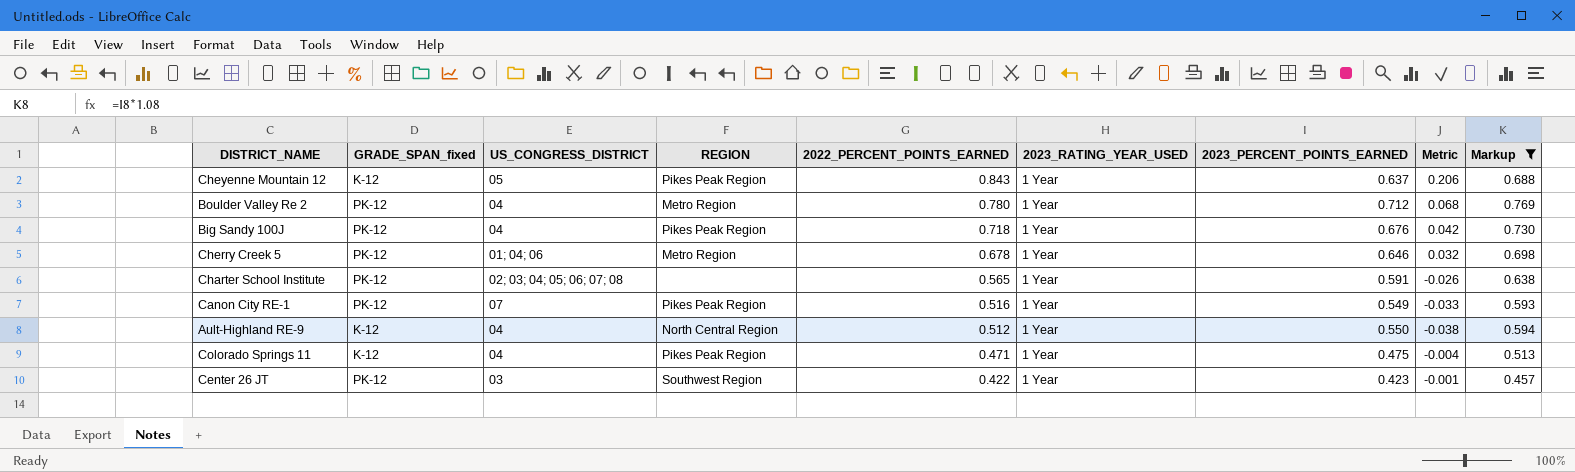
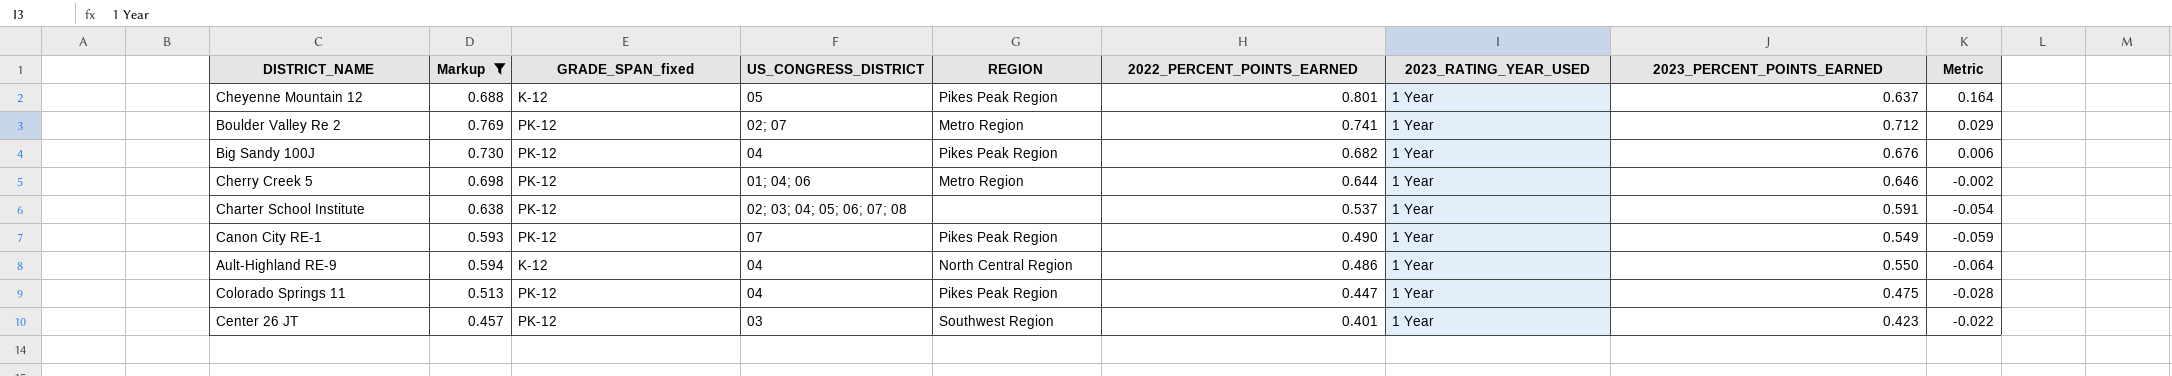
column Markup | position: 9 -> 2
Cheyenne Mountain 12 | 2022_PERCENT_POINTS_EARNED: 0.843 -> 0.801
Cheyenne Mountain 12 | Metric: 0.206 -> 0.164
Boulder Valley Re 2 | US_CONGRESS_DISTRICT: 04 -> 02; 07
Boulder Valley Re 2 | 2022_PERCENT_POINTS_EARNED: 0.780 -> 0.741
Boulder Valley Re 2 | Metric: 0.068 -> 0.029
Big Sandy 100J | 2022_PERCENT_POINTS_EARNED: 0.718 -> 0.682
Big Sandy 100J | Metric: 0.042 -> 0.006
Cherry Creek 5 | 2022_PERCENT_POINTS_EARNED: 0.678 -> 0.644
Cherry Creek 5 | Metric: 0.032 -> -0.002
Charter School Institute | 2022_PERCENT_POINTS_EARNED: 0.565 -> 0.537
Charter School Institute | Metric: -0.026 -> -0.054
Canon City RE-1 | 2022_PERCENT_POINTS_EARNED: 0.516 -> 0.490
Canon City RE-1 | Metric: -0.033 -> -0.059
Ault-Highland RE-9 | 2022_PERCENT_POINTS_EARNED: 0.512 -> 0.486
Ault-Highland RE-9 | Metric: -0.038 -> -0.064
Colorado Springs 11 | GRADE_SPAN_fixed: K-12 -> PK-12
Colorado Springs 11 | 2022_PERCENT_POINTS_EARNED: 0.471 -> 0.447
Colorado Springs 11 | Metric: -0.004 -> -0.028
Center 26 JT | 2022_PERCENT_POINTS_EARNED: 0.422 -> 0.401
Center 26 JT | Metric: -0.001 -> -0.022

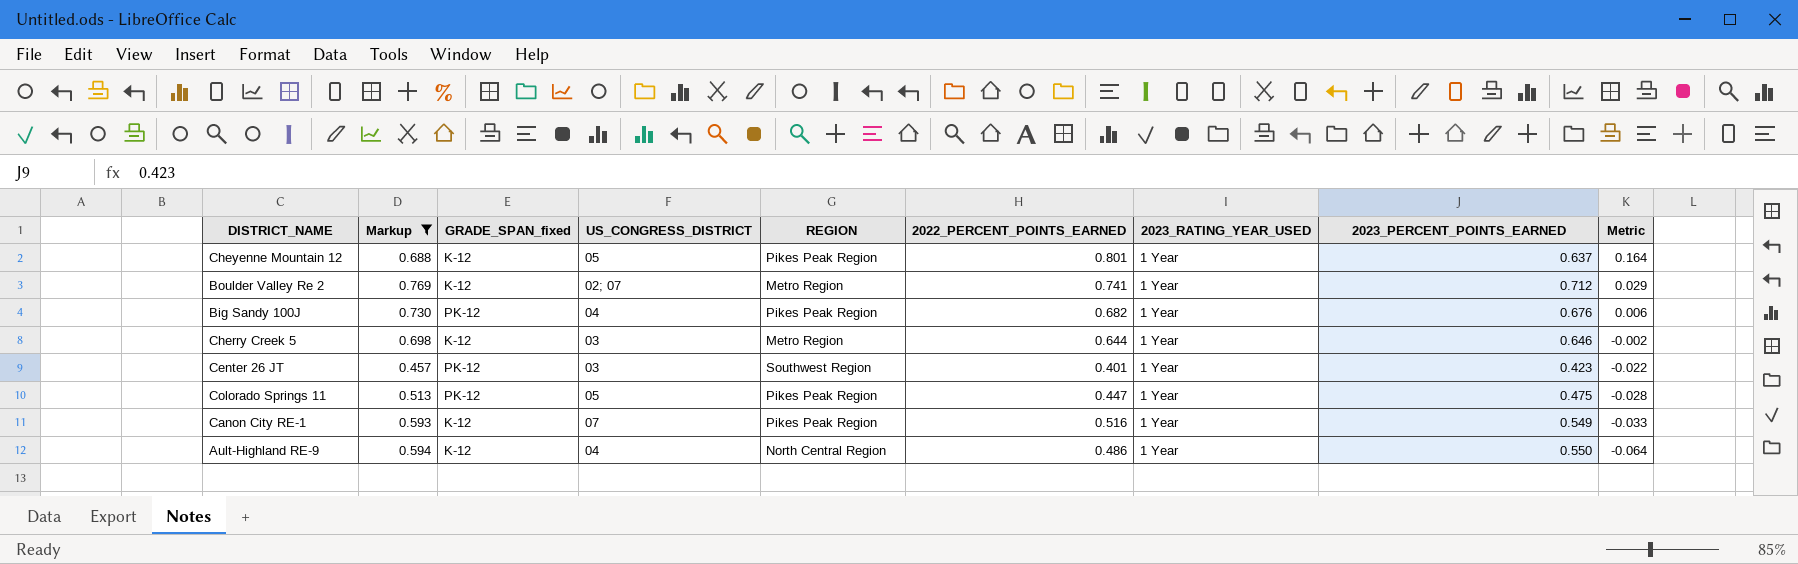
row order: 2022_PERCENT_POINTS_EARNED descending -> Metric descending
row Charter School Institute: 0.638 | PK-12 | 02; 03; 04; 05; 06; 07; 08 | none | 0.537 | 1 Year | 0.591 | -0.054 -> none
Boulder Valley Re 2 | GRADE_SPAN_fixed: PK-12 -> K-12
Cherry Creek 5 | GRADE_SPAN_fixed: PK-12 -> K-12
Cherry Creek 5 | US_CONGRESS_DISTRICT: 01; 04; 06 -> 03
Colorado Springs 11 | US_CONGRESS_DISTRICT: 04 -> 05
Canon City RE-1 | GRADE_SPAN_fixed: PK-12 -> K-12
Canon City RE-1 | 2022_PERCENT_POINTS_EARNED: 0.490 -> 0.516
Canon City RE-1 | Metric: -0.059 -> -0.033

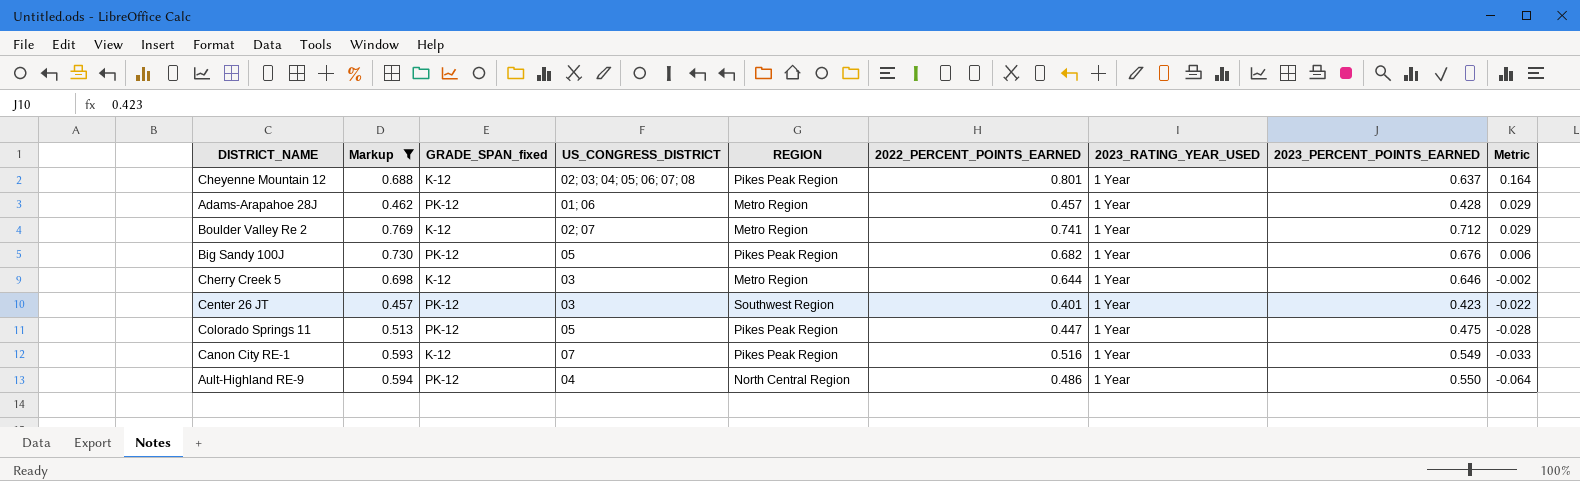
Cheyenne Mountain 12 | US_CONGRESS_DISTRICT: 05 -> 02; 03; 04; 05; 06; 07; 08
row Adams-Arapahoe 28J: none -> 0.462 | PK-12 | 01; 06 | Metro Region | 0.457 | 1 Year | 0.428 | 0.029
Big Sandy 100J | US_CONGRESS_DISTRICT: 04 -> 05
Ault-Highland RE-9 | GRADE_SPAN_fixed: K-12 -> PK-12

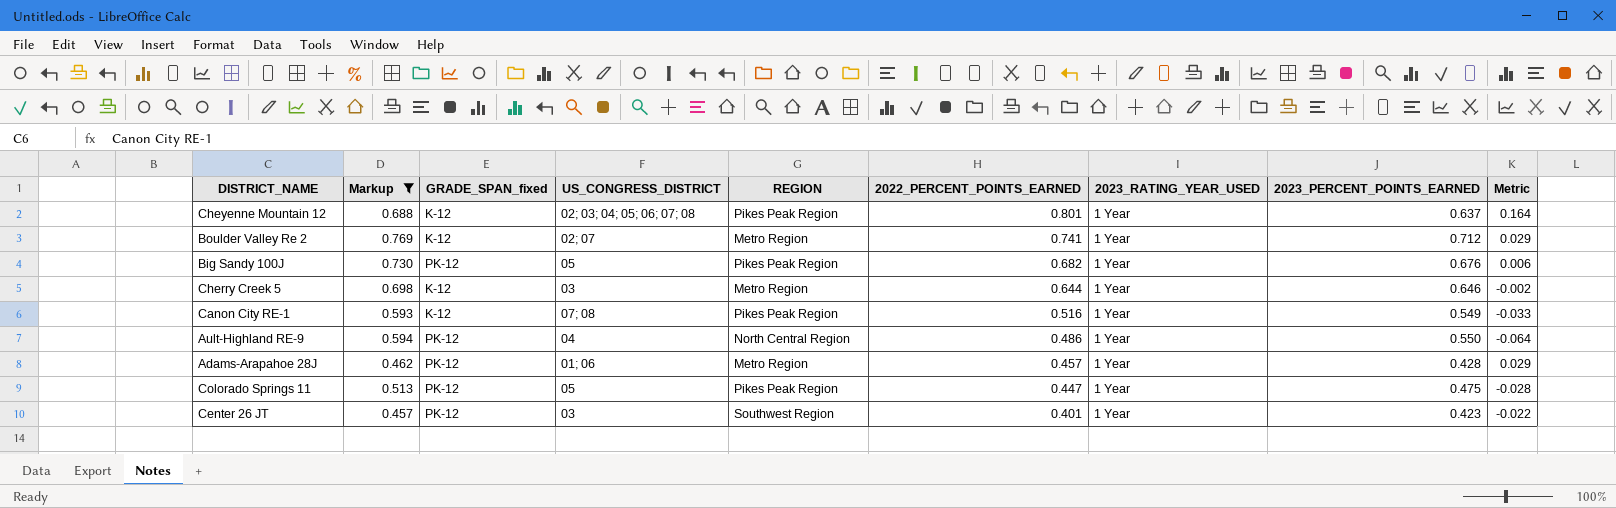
row order: Metric descending -> 2022_PERCENT_POINTS_EARNED descending
Canon City RE-1 | US_CONGRESS_DISTRICT: 07 -> 07; 08

